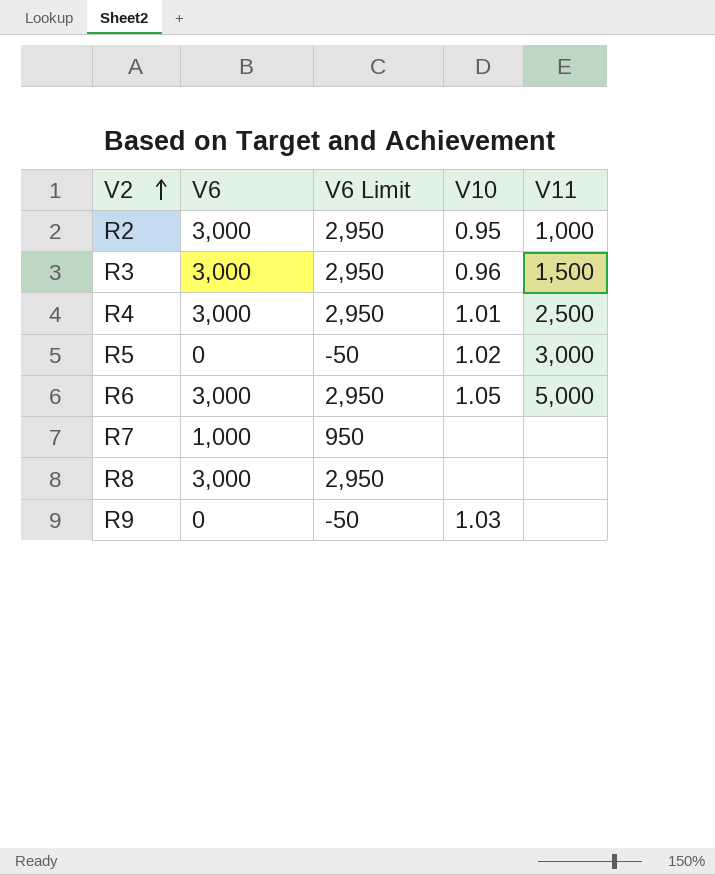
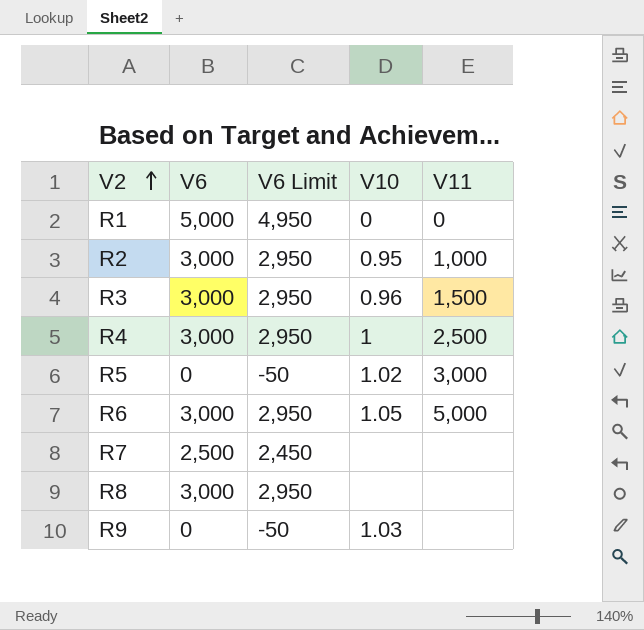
row R1: none -> 5,000 | 4,950 | 0 | 0
R4 | V10: 1.01 -> 1
R7 | V6: 1,000 -> 2,500
R7 | V6 Limit: 950 -> 2,450

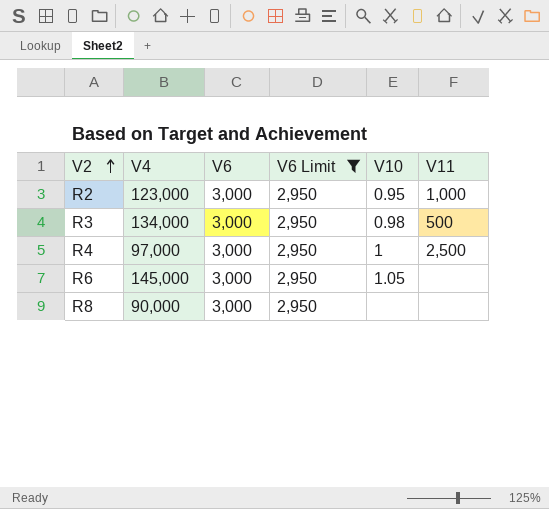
filter: none -> V6 Limit = 2,950
column V4 | position: none -> 2
R3 | V10: 0.96 -> 0.98
R3 | V11: 1,500 -> 500
R6 | V11: 5,000 -> none

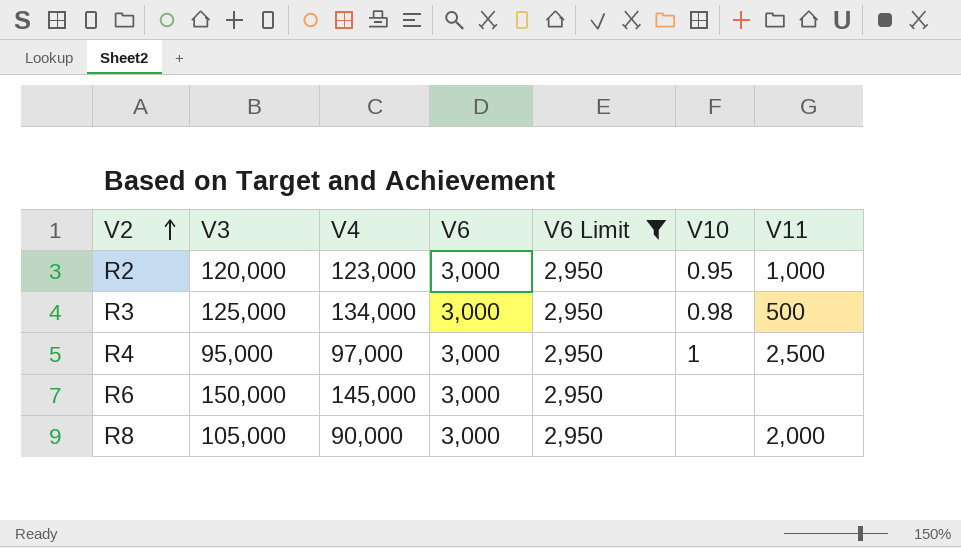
column V3 | position: none -> 2
R6 | V10: 1.05 -> none
R8 | V11: none -> 2,000

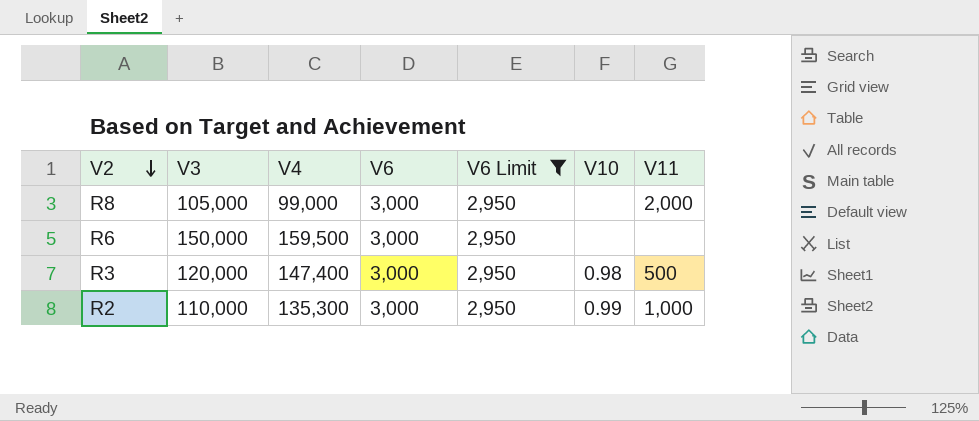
row order: V2 ascending -> V2 descending
row R4: 95,000 | 97,000 | 3,000 | 2,950 | 1 | 2,500 -> none
R8 | V4: 90,000 -> 99,000
R6 | V4: 145,000 -> 159,500
R3 | V3: 125,000 -> 120,000
R3 | V4: 134,000 -> 147,400
R2 | V3: 120,000 -> 110,000
R2 | V4: 123,000 -> 135,300
R2 | V10: 0.95 -> 0.99

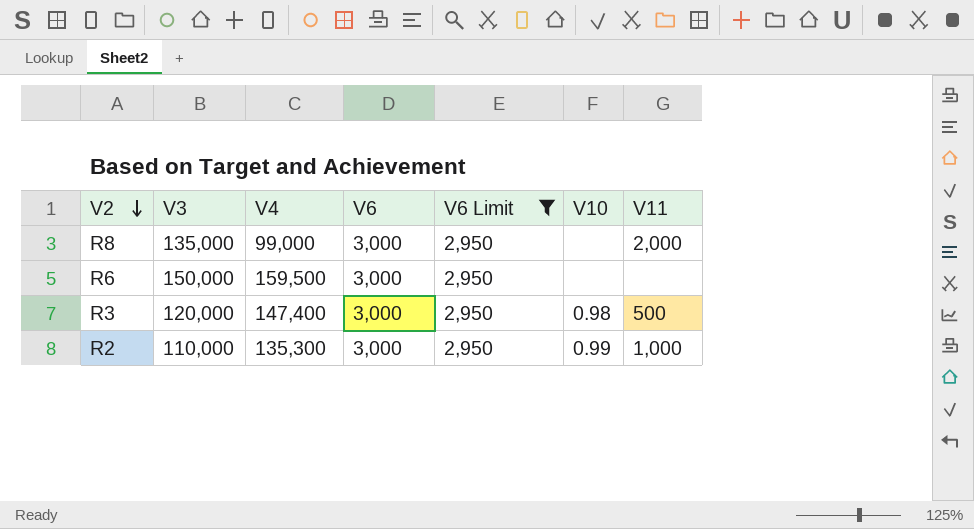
R8 | V3: 105,000 -> 135,000

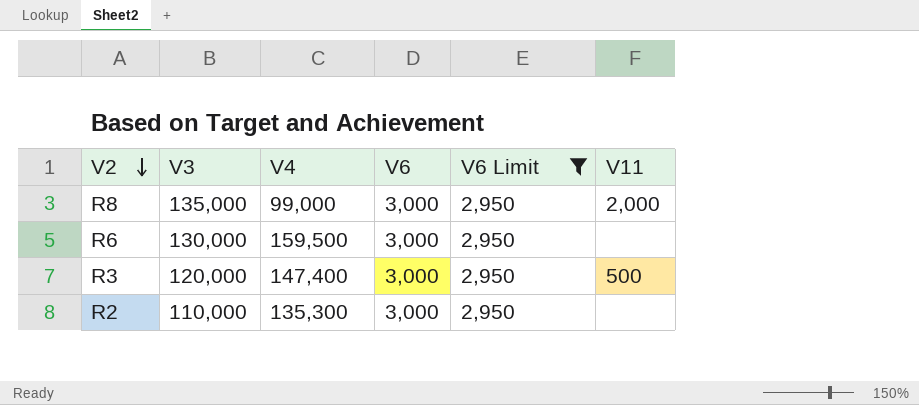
column V10 | position: 6 -> none
R6 | V3: 150,000 -> 130,000
R2 | V11: 1,000 -> none

